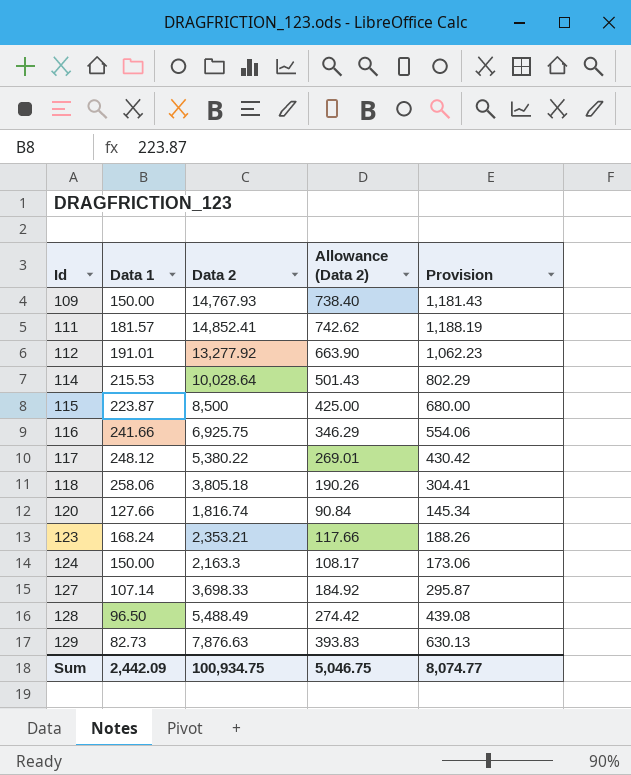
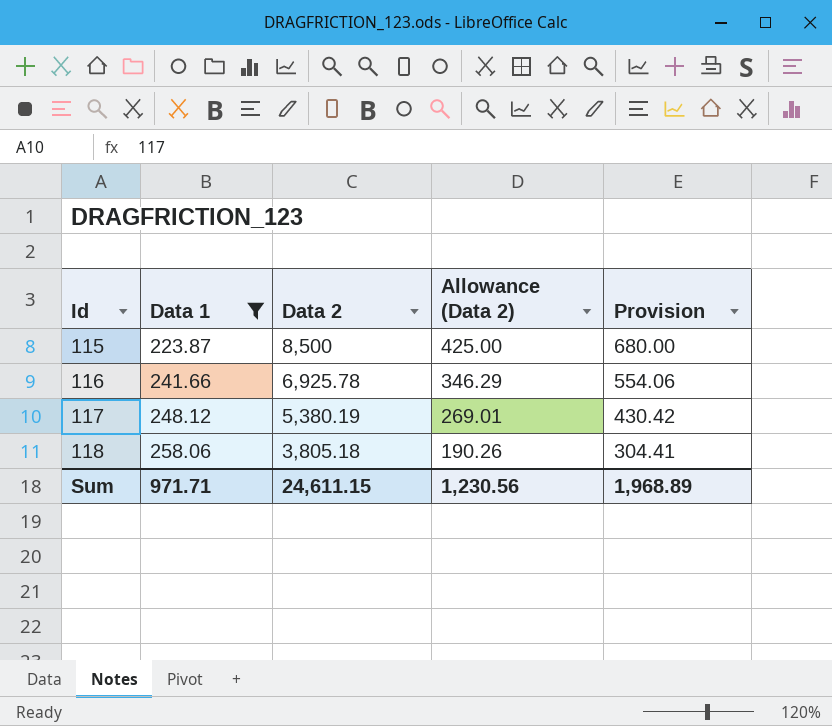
filter: none -> Data 1 >= 223.87
116 | Data 2: 6,925.75 -> 6,925.78
117 | Data 2: 5,380.22 -> 5,380.19
Sum | Data 1: 2,442.09 -> 971.71
Sum | Data 2: 100,934.75 -> 24,611.15
Sum | Allowance (Data 2): 5,046.75 -> 1,230.56
Sum | Provision: 8,074.77 -> 1,968.89

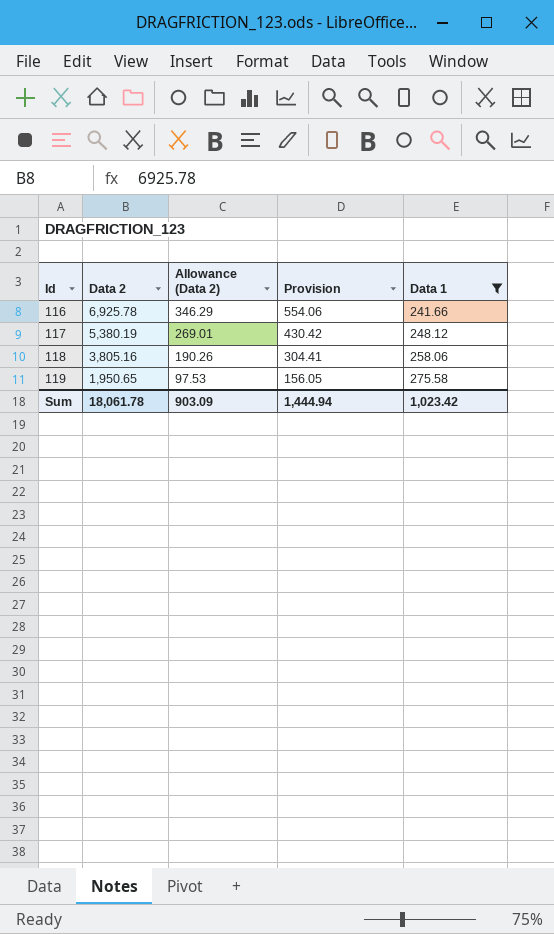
column Data 1 | position: 2 -> 5
row 115: 223.87 | 8,500 | 425.00 | 680.00 -> none
118 | Data 2: 3,805.18 -> 3,805.16
row 119: none -> 1,950.65 | 97.53 | 156.05 | 275.58
Sum | Data 2: 24,611.15 -> 18,061.78
Sum | Allowance (Data 2): 1,230.56 -> 903.09
Sum | Provision: 1,968.89 -> 1,444.94
Sum | Data 1: 971.71 -> 1,023.42

